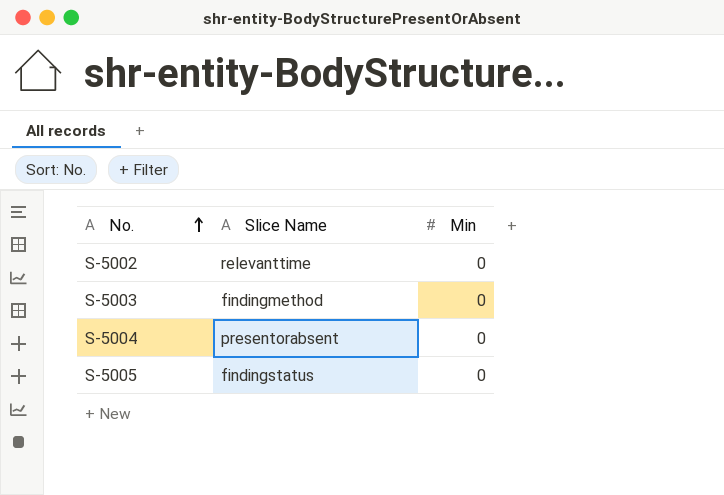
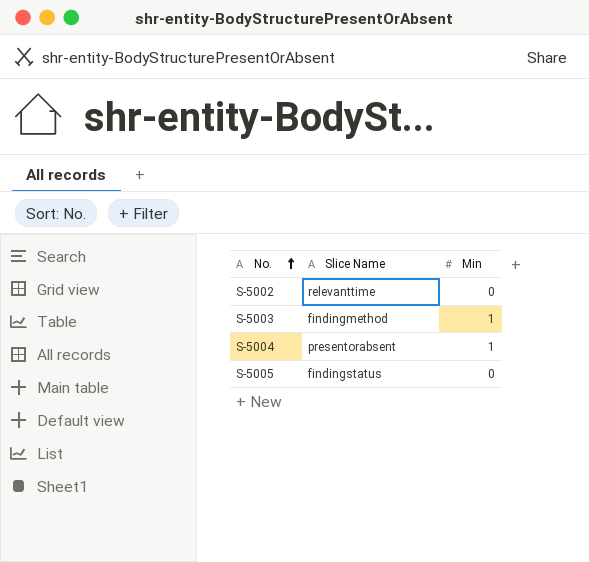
S-5003 | Min: 0 -> 1
S-5004 | Min: 0 -> 1

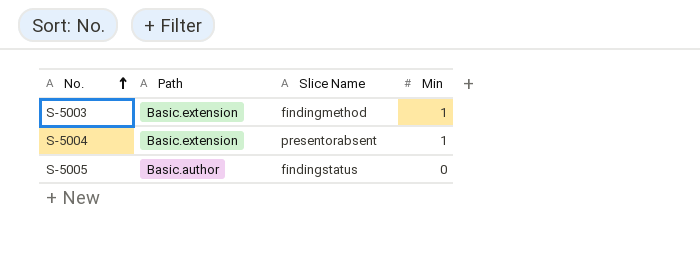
column Path | position: none -> 2
row S-5002: relevanttime | 0 -> none

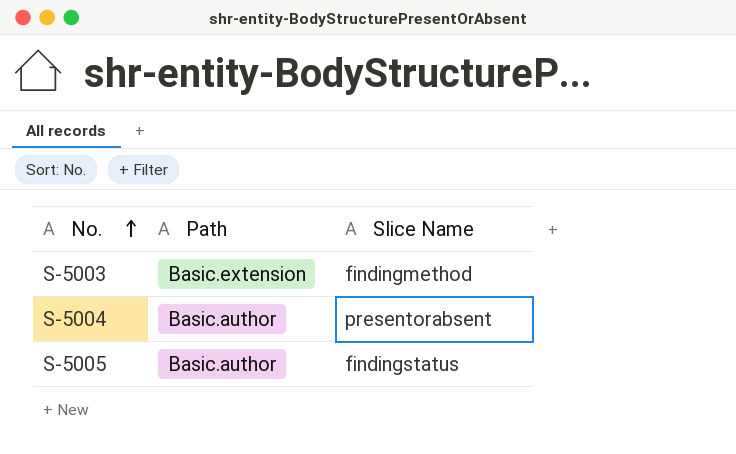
column Min | position: 4 -> none
S-5004 | Path: Basic.extension -> Basic.author

